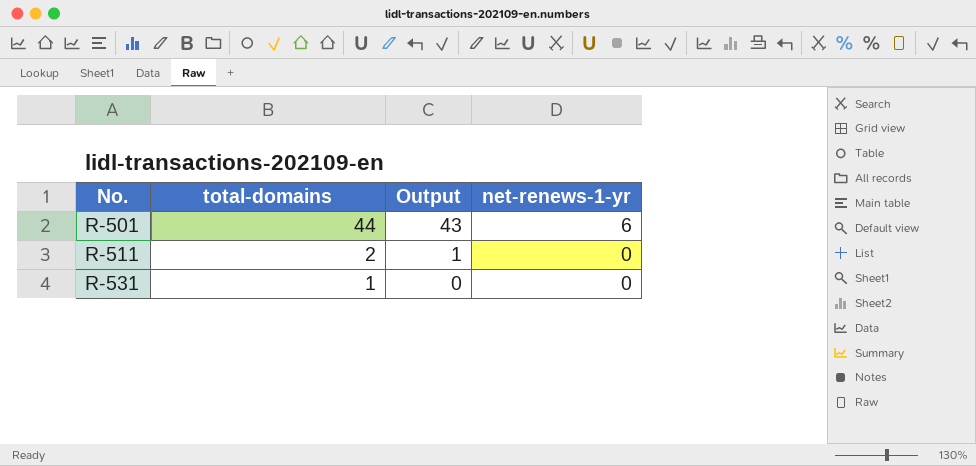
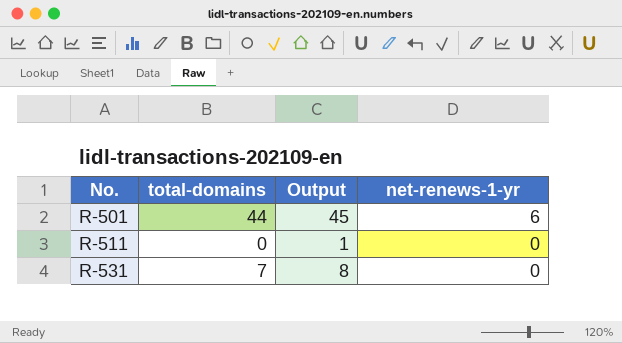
column Output | formula: [total-domains] - 1 -> [total-domains] + 1
R-511 | total-domains: 2 -> 0
R-531 | total-domains: 1 -> 7

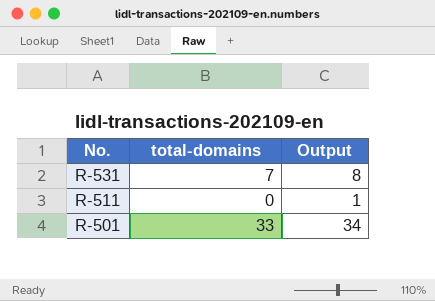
row order: No. ascending -> No. descending
column net-renews-1-yr | position: 4 -> none
R-501 | total-domains: 44 -> 33
R-501 | Output: 45 -> 34

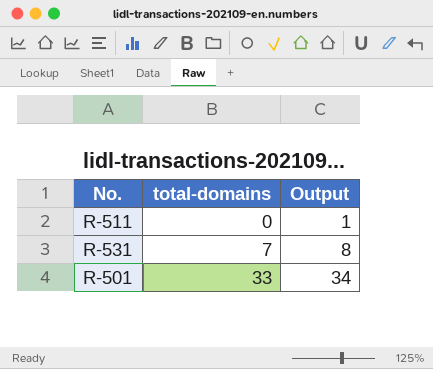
row order: No. descending -> total-domains ascending

